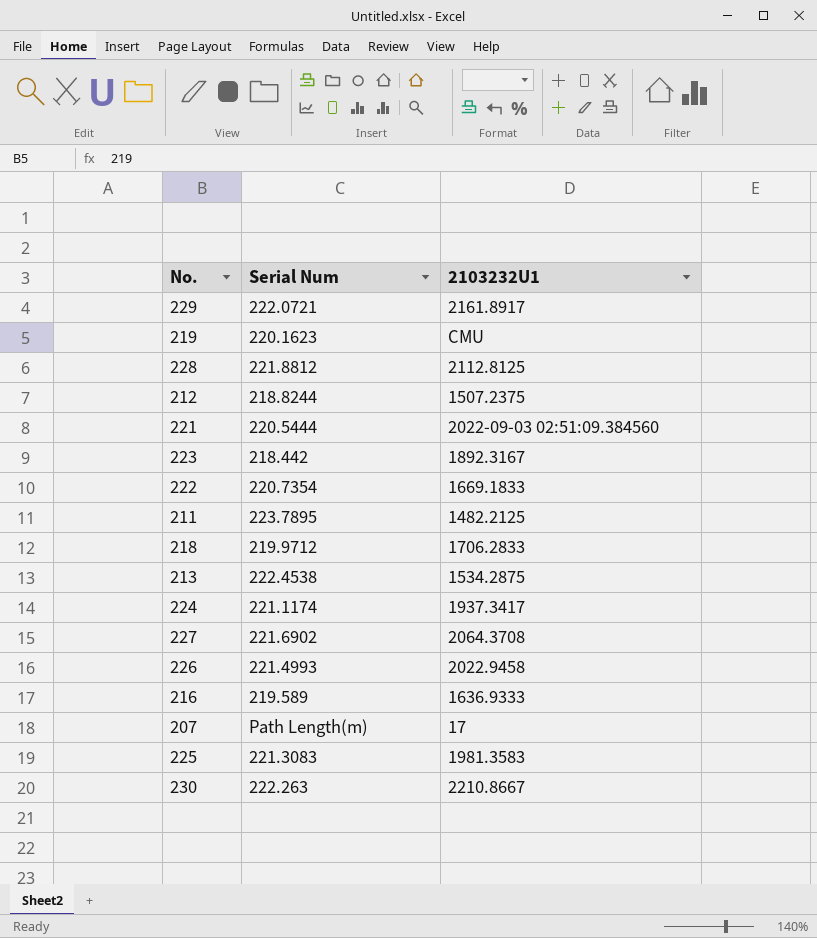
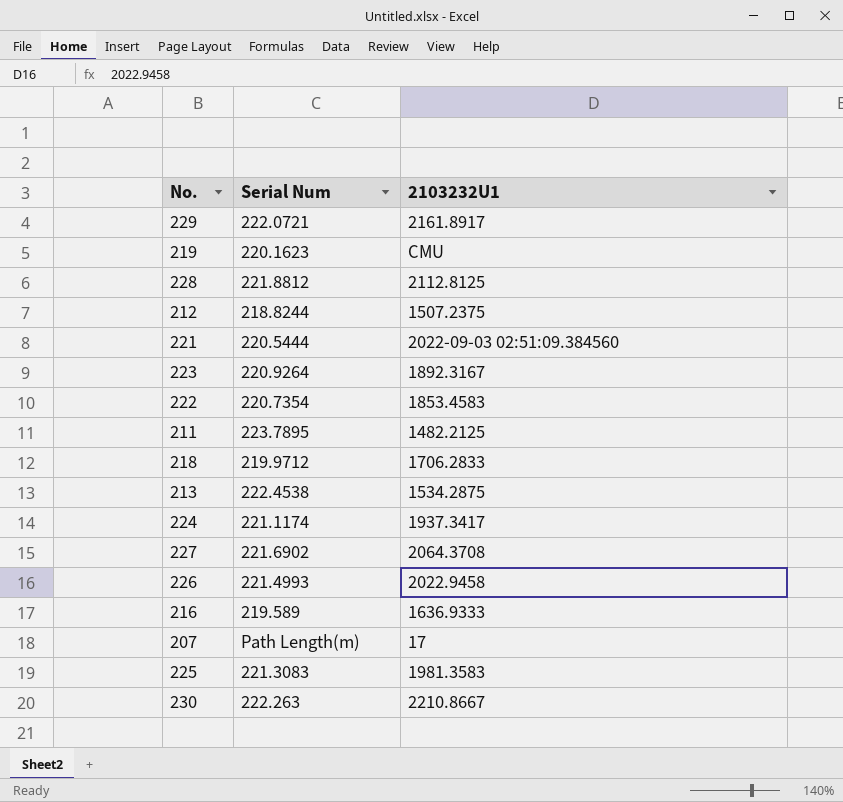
223 | Serial Num: 218.442 -> 220.9264
222 | 2103232U1: 1669.1833 -> 1853.4583

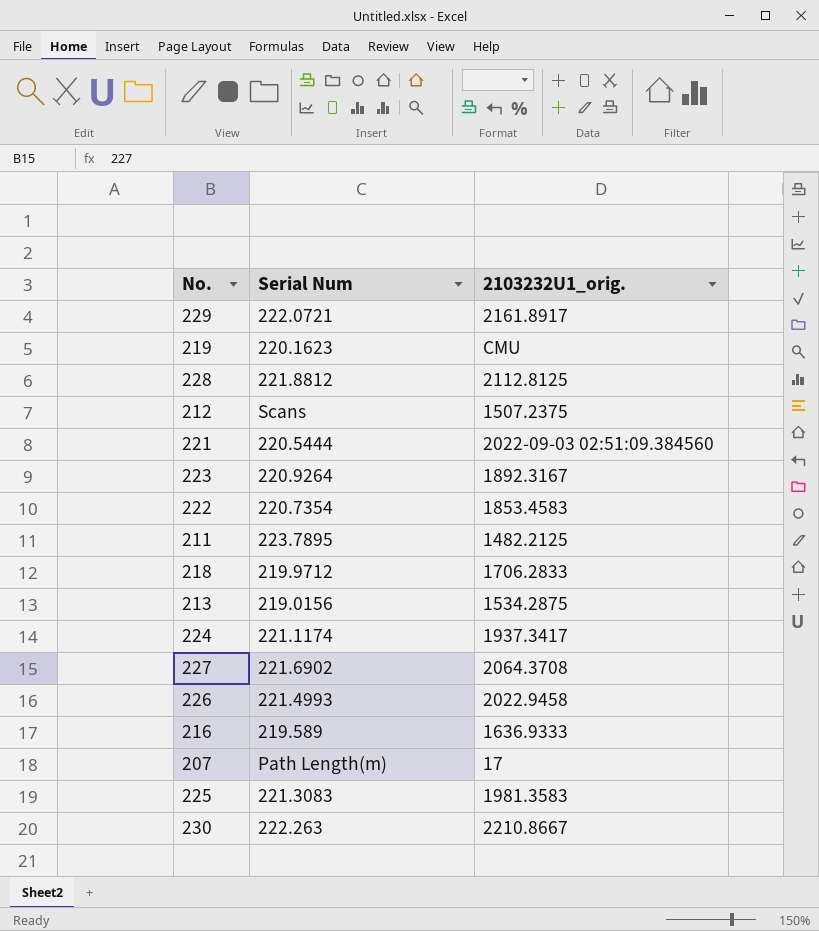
column name: 2103232U1 -> 2103232U1_orig.
212 | Serial Num: 218.8244 -> Scans
213 | Serial Num: 222.4538 -> 219.0156

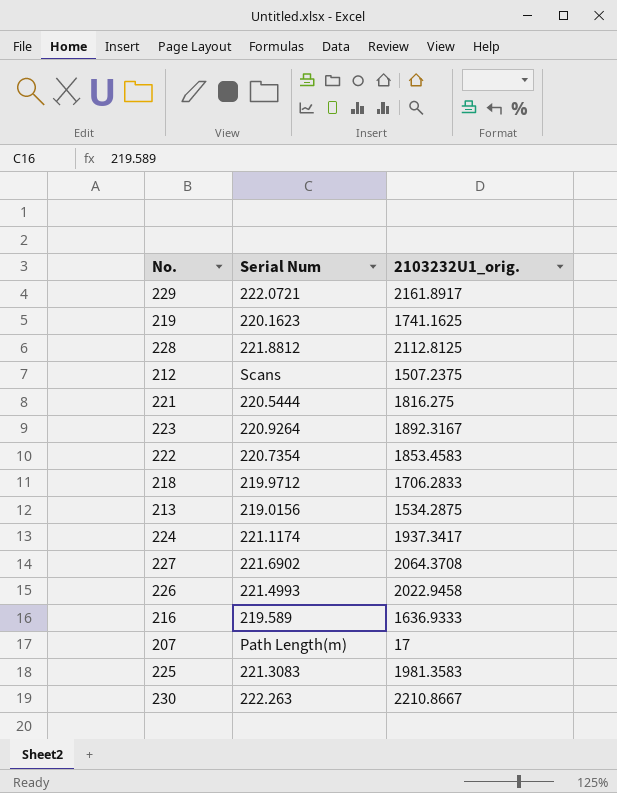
row 211: 223.7895 | 1482.2125 -> none
219 | 2103232U1_orig.: CMU -> 1741.1625
221 | 2103232U1_orig.: 2022-09-03 02:51:09.384560 -> 1816.275

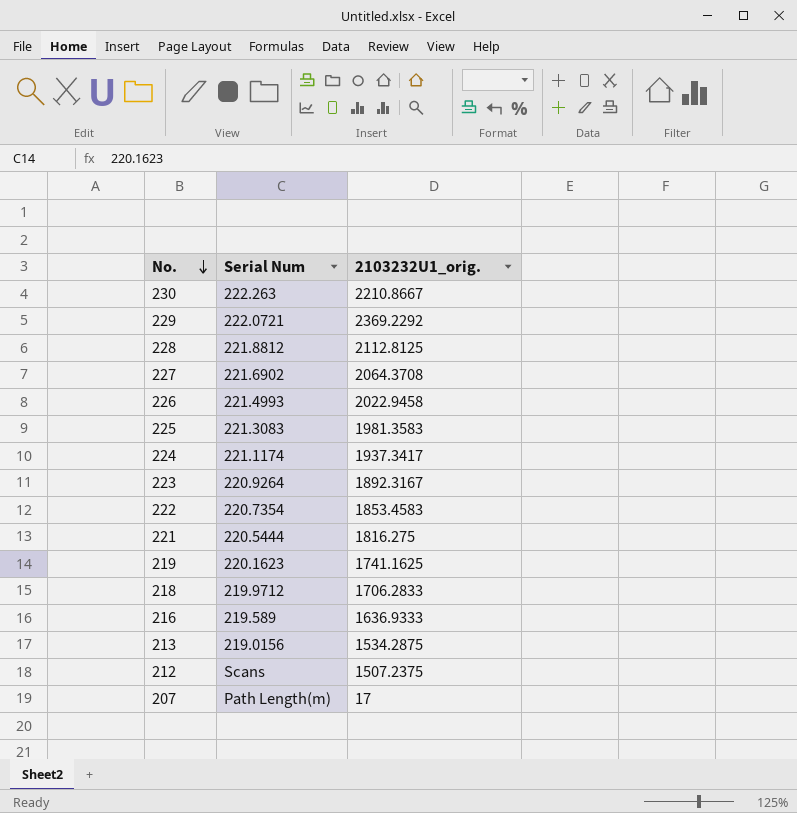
row order: none -> No. descending
229 | 2103232U1_orig.: 2161.8917 -> 2369.2292

